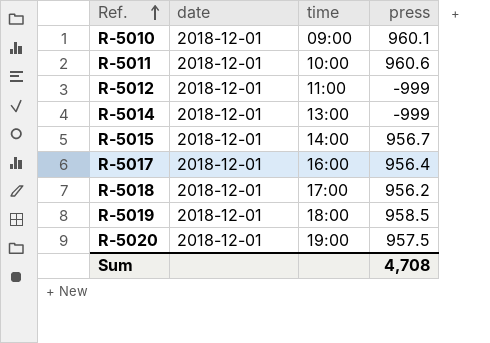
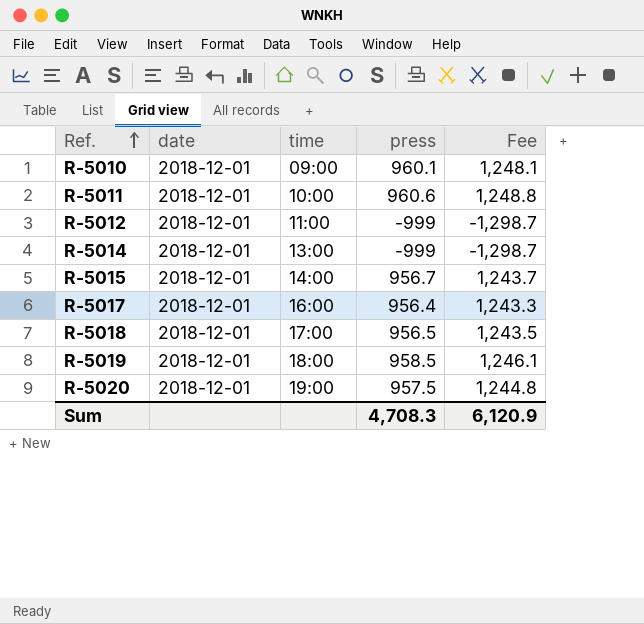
column Fee | formula: none -> [press] * 1.3
R-5018 | press: 956.2 -> 956.5
Sum | press: 4,708 -> 4,708.3

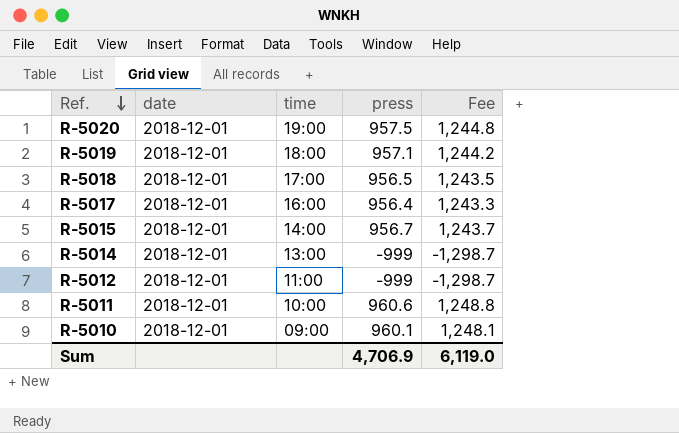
row order: Ref. ascending -> Ref. descending
R-5019 | press: 958.5 -> 957.1
R-5019 | Fee: 1,246.1 -> 1,244.2
Sum | press: 4,708.3 -> 4,706.9
Sum | Fee: 6,120.9 -> 6,119.0

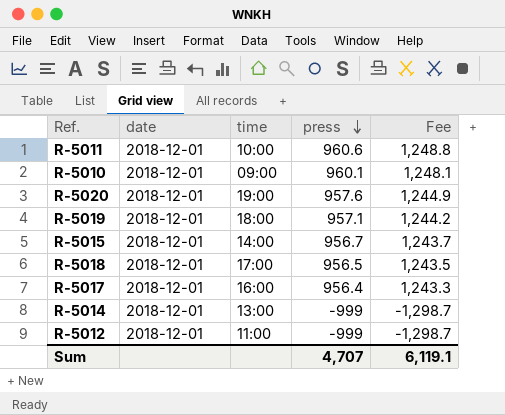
row order: Ref. descending -> press descending
R-5020 | press: 957.5 -> 957.6
R-5020 | Fee: 1,244.8 -> 1,244.9
Sum | press: 4,706.9 -> 4,707
Sum | Fee: 6,119.0 -> 6,119.1

